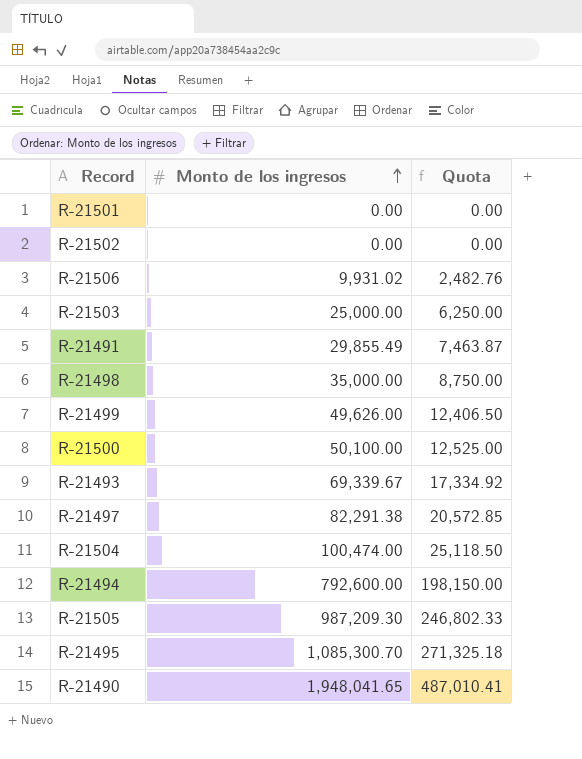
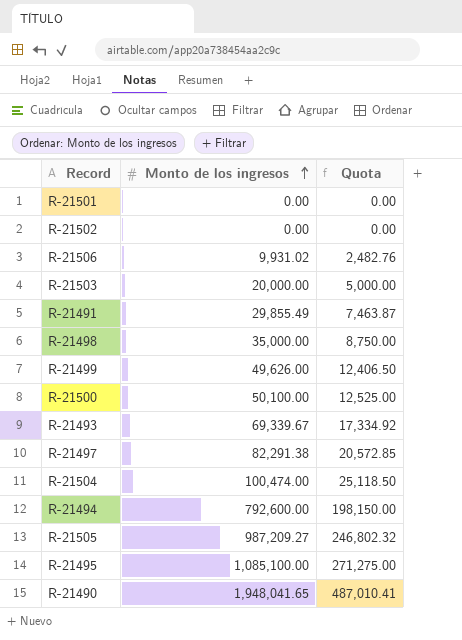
R-21503 | Monto de los ingresos: 25,000.00 -> 20,000.00
R-21503 | Quota: 6,250.00 -> 5,000.00
R-21505 | Monto de los ingresos: 987,209.30 -> 987,209.27
R-21505 | Quota: 246,802.33 -> 246,802.32
R-21495 | Monto de los ingresos: 1,085,300.70 -> 1,085,100.00
R-21495 | Quota: 271,325.18 -> 271,275.00

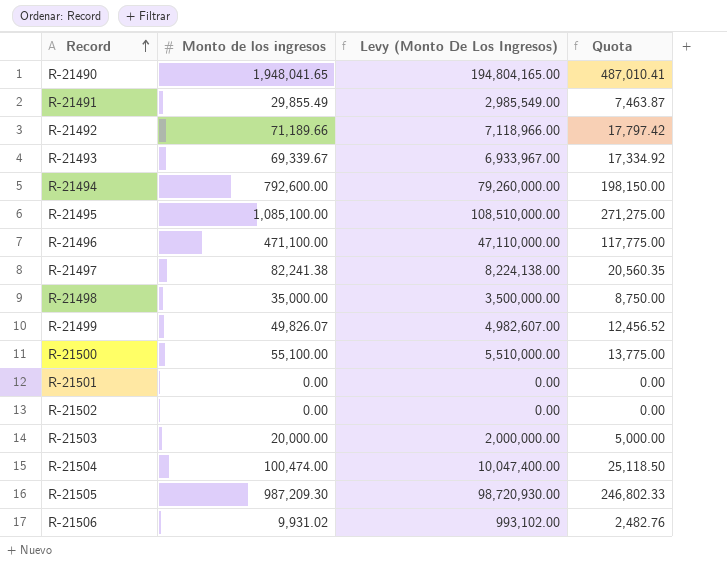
row order: Monto de los ingresos ascending -> Record ascending
column Levy (Monto De Los Ingresos) | formula: none -> [Monto de los ingresos] * 100
row R-21492: none -> 71,189.66 | 7,118,966.00 | 17,797.42
row R-21496: none -> 471,100.00 | 47,110,000.00 | 117,775.00
R-21497 | Monto de los ingresos: 82,291.38 -> 82,241.38
R-21497 | Quota: 20,572.85 -> 20,560.35
R-21499 | Monto de los ingresos: 49,626.00 -> 49,826.07
R-21499 | Quota: 12,406.50 -> 12,456.52
R-21500 | Monto de los ingresos: 50,100.00 -> 55,100.00
R-21500 | Quota: 12,525.00 -> 13,775.00
R-21505 | Monto de los ingresos: 987,209.27 -> 987,209.30
R-21505 | Quota: 246,802.32 -> 246,802.33

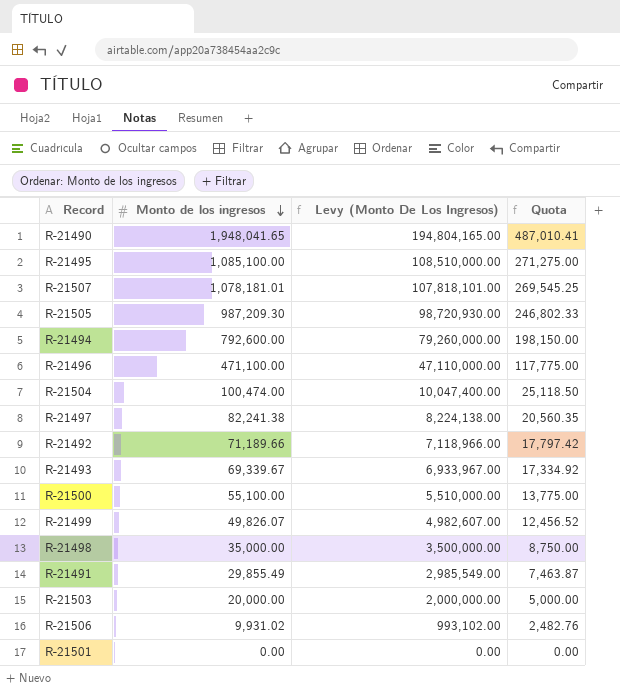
row order: Record ascending -> Monto de los ingresos descending
row R-21502: 0.00 | 0.00 | 0.00 -> none
row R-21507: none -> 1,078,181.01 | 107,818,101.00 | 269,545.25

